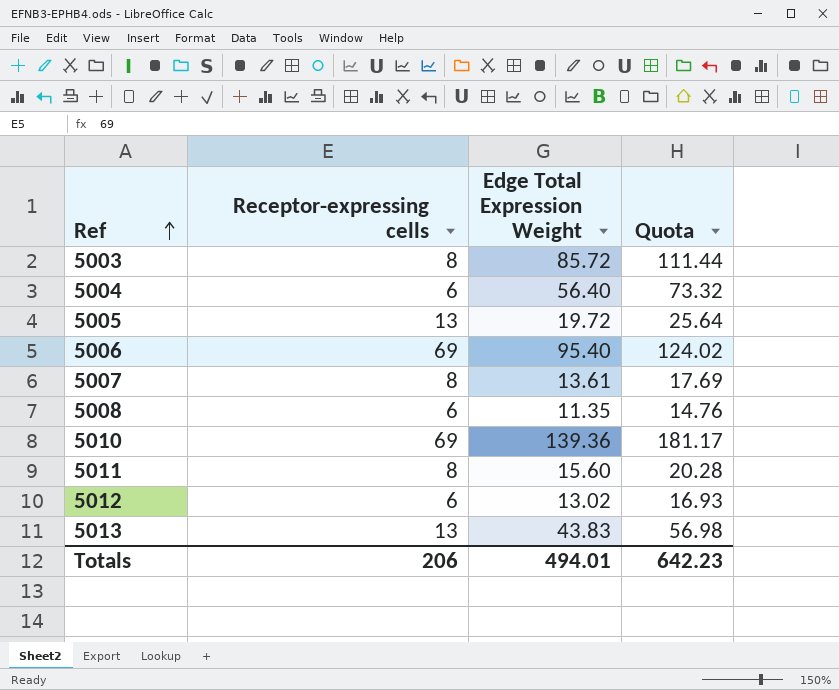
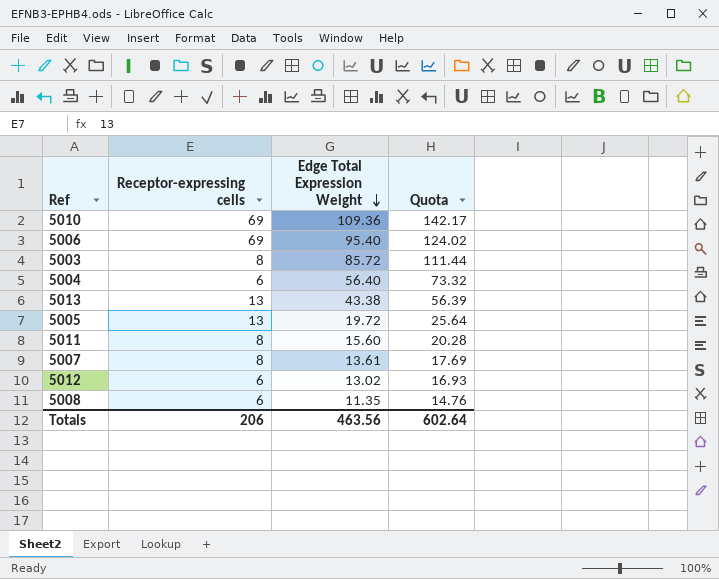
row order: Ref ascending -> Edge Total Expression Weight descending
5010 | Edge Total Expression Weight: 139.36 -> 109.36
5010 | Quota: 181.17 -> 142.17
5013 | Edge Total Expression Weight: 43.83 -> 43.38
5013 | Quota: 56.98 -> 56.39
Totals | Edge Total Expression Weight: 494.01 -> 463.56
Totals | Quota: 642.23 -> 602.64

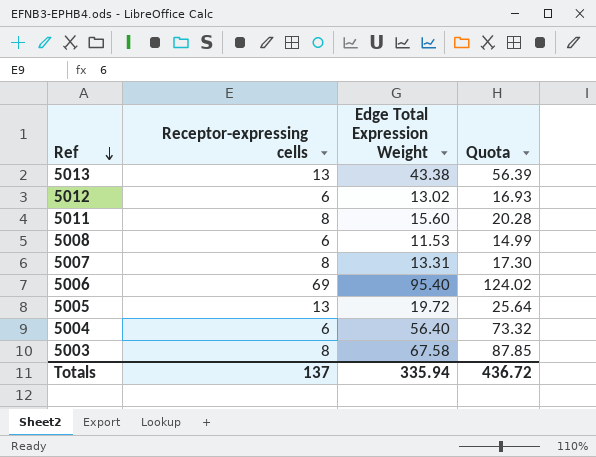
row order: Edge Total Expression Weight descending -> Ref descending
row 5010: 69 | 109.36 | 142.17 -> none
5008 | Edge Total Expression Weight: 11.35 -> 11.53
5008 | Quota: 14.76 -> 14.99
5007 | Edge Total Expression Weight: 13.61 -> 13.31
5007 | Quota: 17.69 -> 17.30
5003 | Edge Total Expression Weight: 85.72 -> 67.58
5003 | Quota: 111.44 -> 87.85
Totals | Receptor-expressing cells: 206 -> 137
Totals | Edge Total Expression Weight: 463.56 -> 335.94
Totals | Quota: 602.64 -> 436.72

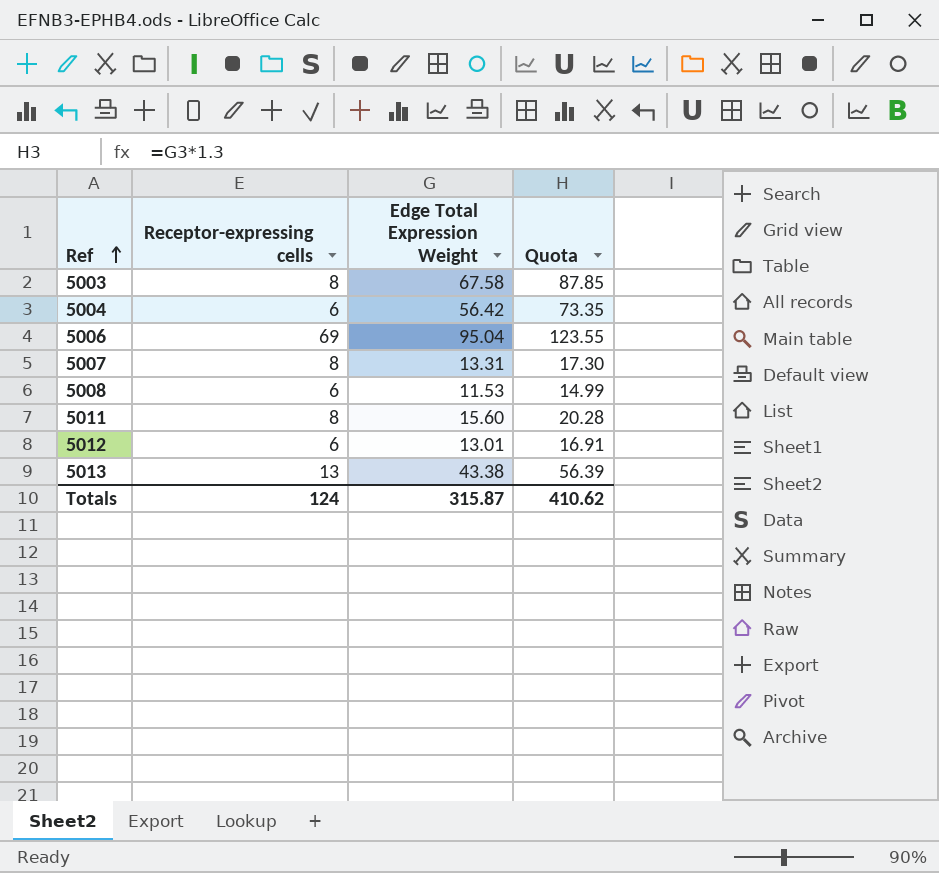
row order: Ref descending -> Ref ascending
row 5005: 13 | 19.72 | 25.64 -> none
5004 | Edge Total Expression Weight: 56.40 -> 56.42
5004 | Quota: 73.32 -> 73.35
5006 | Edge Total Expression Weight: 95.40 -> 95.04
5006 | Quota: 124.02 -> 123.55
5012 | Edge Total Expression Weight: 13.02 -> 13.01
5012 | Quota: 16.93 -> 16.91
Totals | Receptor-expressing cells: 137 -> 124
Totals | Edge Total Expression Weight: 335.94 -> 315.87
Totals | Quota: 436.72 -> 410.62

